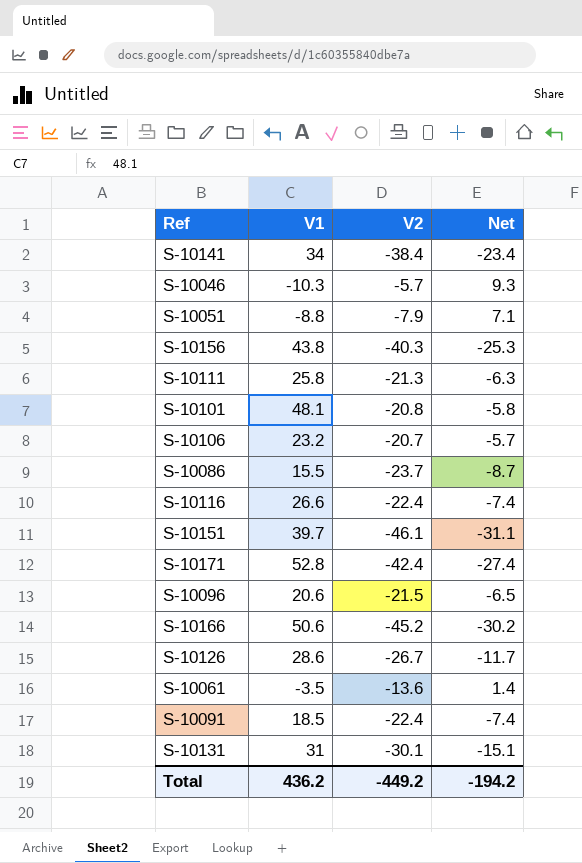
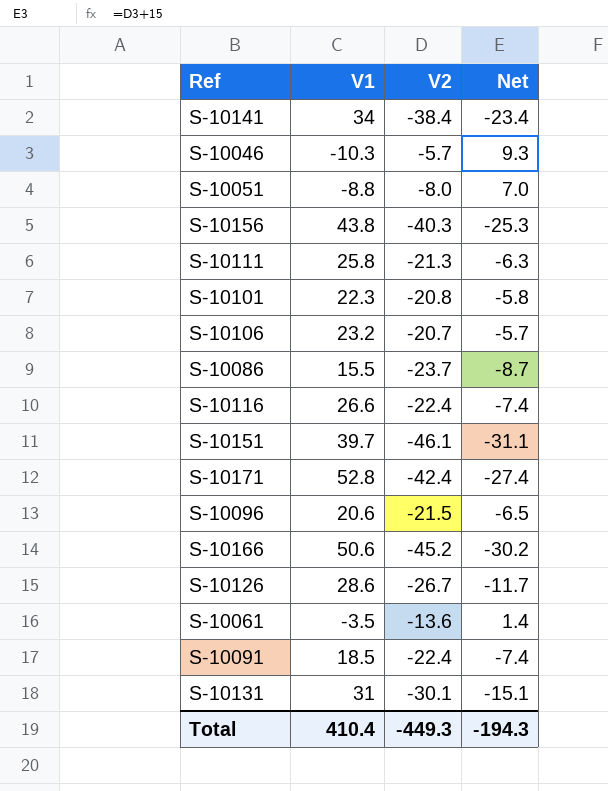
S-10051 | V2: -7.9 -> -8.0
S-10051 | Net: 7.1 -> 7.0
S-10101 | V1: 48.1 -> 22.3
Total | V1: 436.2 -> 410.4
Total | V2: -449.2 -> -449.3
Total | Net: -194.2 -> -194.3

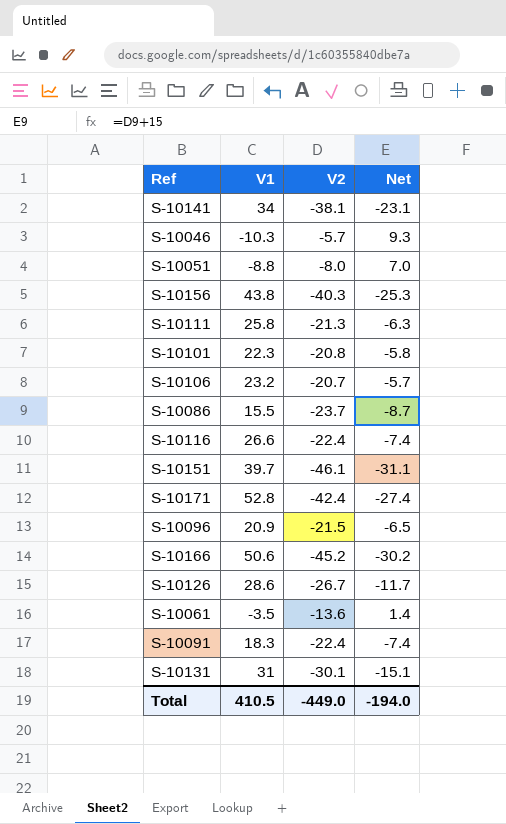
S-10141 | V2: -38.4 -> -38.1
S-10141 | Net: -23.4 -> -23.1
S-10096 | V1: 20.6 -> 20.9
S-10091 | V1: 18.5 -> 18.3
Total | V1: 410.4 -> 410.5
Total | V2: -449.3 -> -449.0
Total | Net: -194.3 -> -194.0

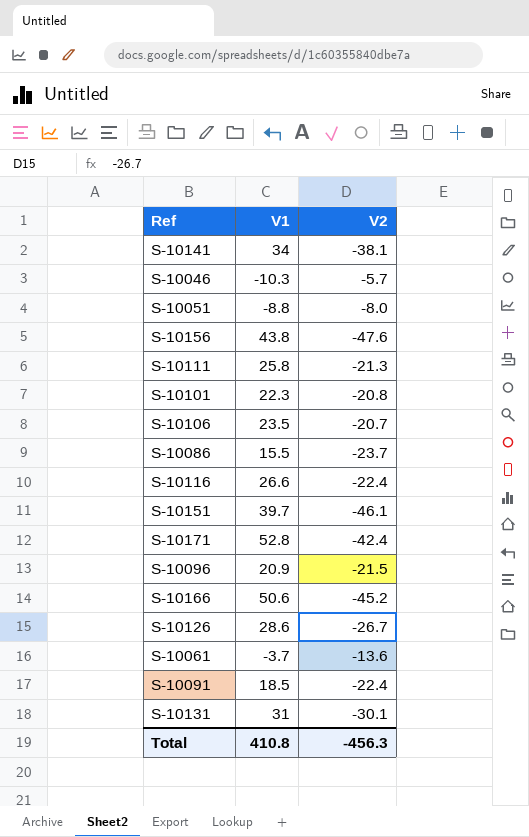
column Net | formula: [V2] + 15 -> none
S-10156 | V2: -40.3 -> -47.6
S-10106 | V1: 23.2 -> 23.5
S-10061 | V1: -3.5 -> -3.7
S-10091 | V1: 18.3 -> 18.5
Total | V1: 410.5 -> 410.8
Total | V2: -449.0 -> -456.3

